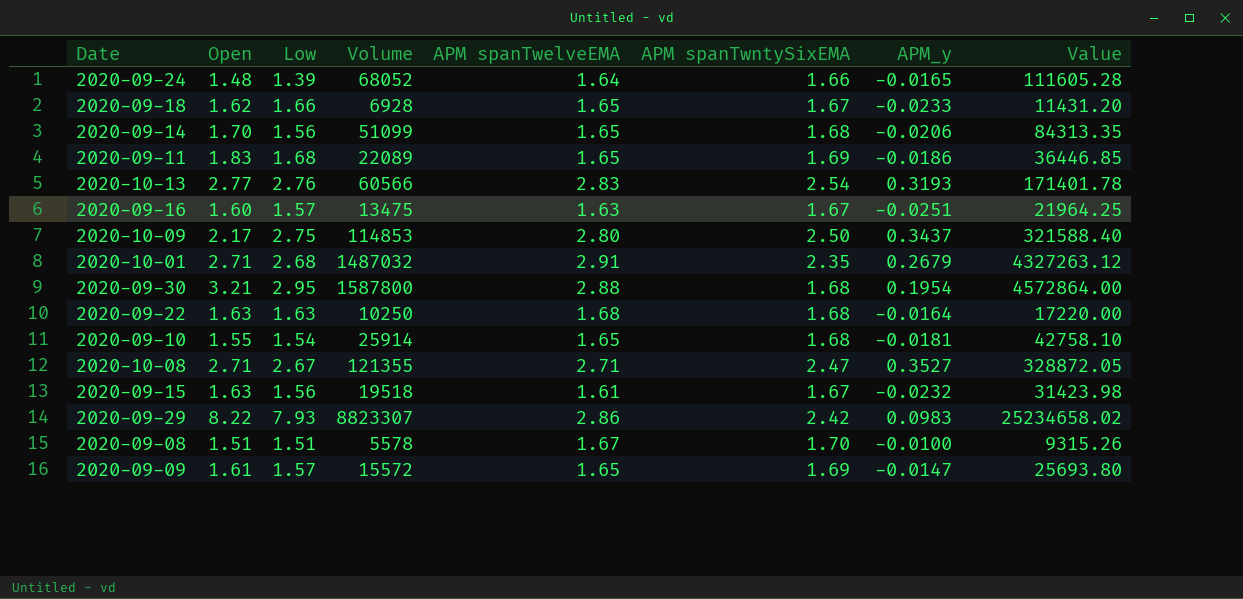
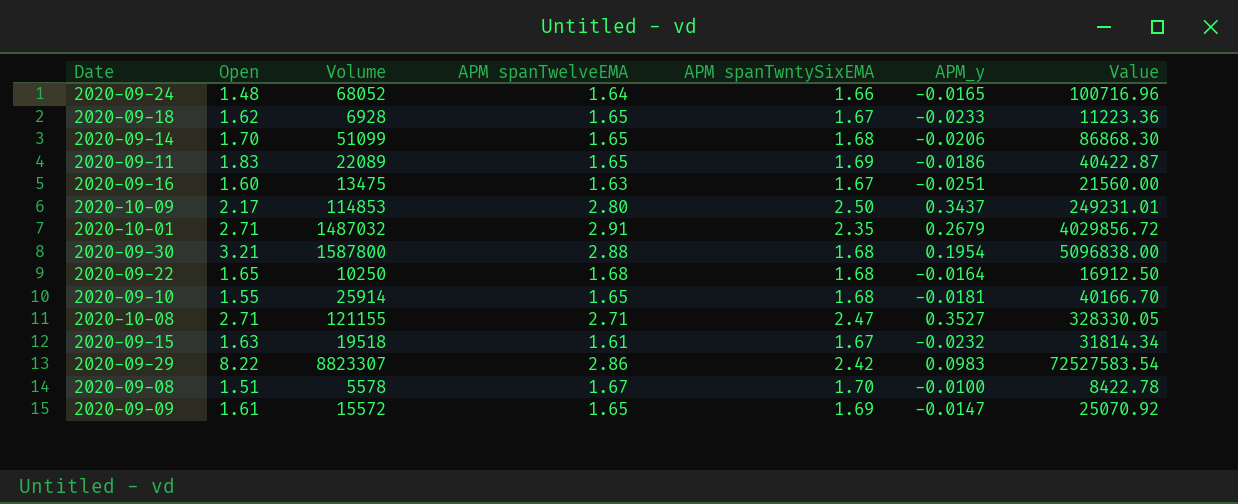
column Low | position: 3 -> none
column Value | formula: [Volume] * [APM spanTwelveEMA] -> [Open] * [Volume]
row 2020-10-13: 2.77 | 2.76 | 60566 | 2.83 | 2.54 | 0.3193 | 171401.78 -> none
2020-09-22 | Open: 1.63 -> 1.65
2020-10-08 | Volume: 121355 -> 121155

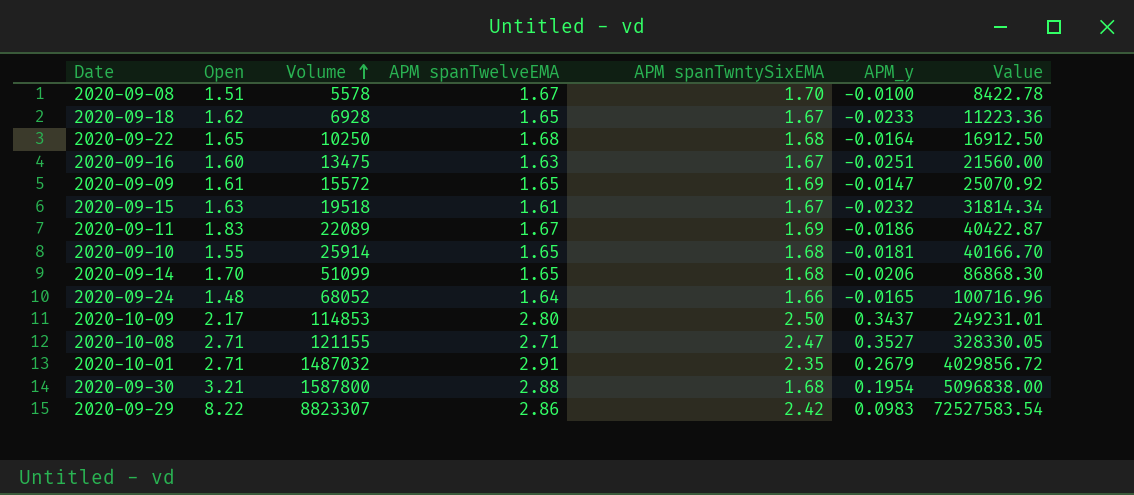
row order: none -> Volume ascending
2020-09-11 | APM spanTwelveEMA: 1.65 -> 1.67

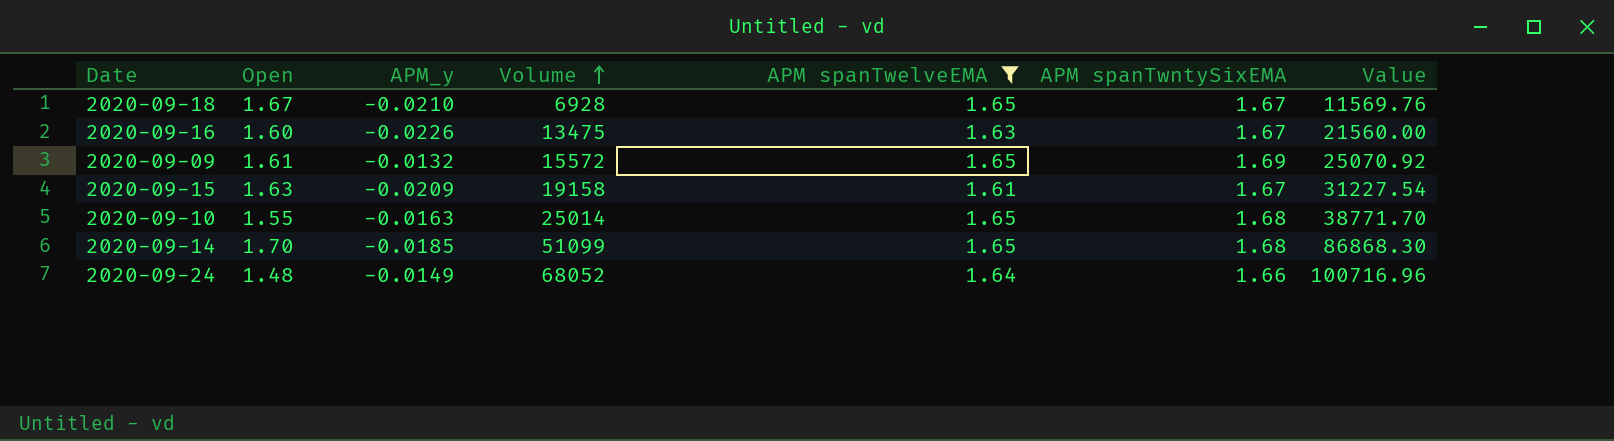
filter: none -> APM spanTwelveEMA <= 1.65
column APM_y | position: 6 -> 3
2020-09-18 | Open: 1.62 -> 1.67
2020-09-18 | APM_y: -0.0233 -> -0.0210
2020-09-18 | Value: 11223.36 -> 11569.76
2020-09-16 | APM_y: -0.0251 -> -0.0226
2020-09-09 | APM_y: -0.0147 -> -0.0132
2020-09-15 | APM_y: -0.0232 -> -0.0209
2020-09-15 | Volume: 19518 -> 19158
2020-09-15 | Value: 31814.34 -> 31227.54
2020-09-10 | APM_y: -0.0181 -> -0.0163
2020-09-10 | Volume: 25914 -> 25014
2020-09-10 | Value: 40166.70 -> 38771.70
2020-09-14 | APM_y: -0.0206 -> -0.0185
2020-09-24 | APM_y: -0.0165 -> -0.0149

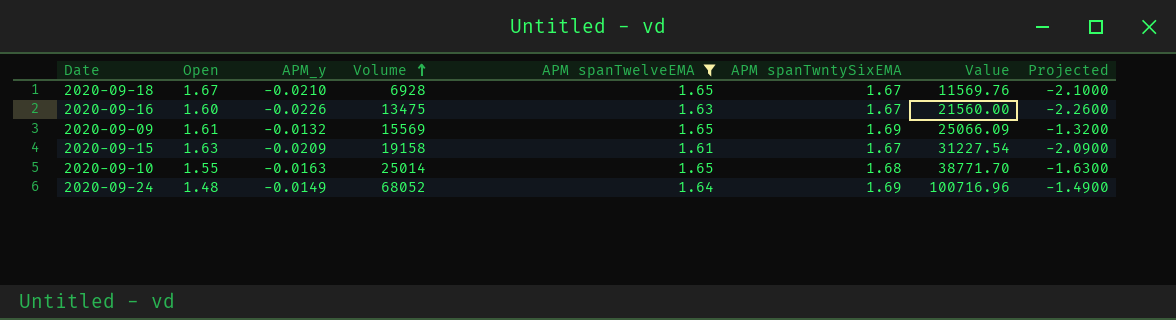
column Projected | formula: none -> [APM_y] * 100
row 2020-09-14: 1.70 | -0.0185 | 51099 | 1.65 | 1.68 | 86868.30 -> none
2020-09-09 | Volume: 15572 -> 15569
2020-09-09 | Value: 25070.92 -> 25066.09
2020-09-24 | APM spanTwntySixEMA: 1.66 -> 1.69

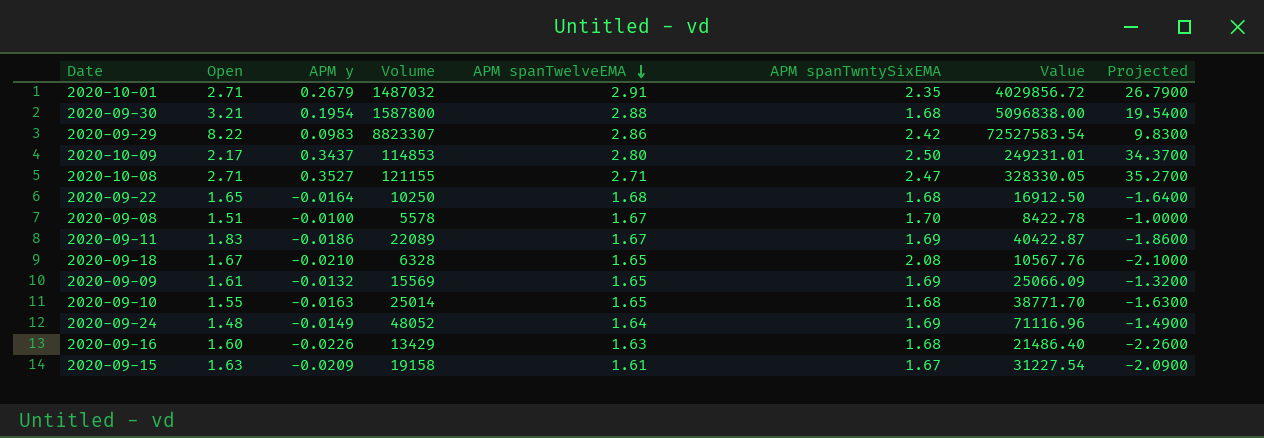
filter: APM spanTwelveEMA <= 1.65 -> none
row order: Volume ascending -> APM spanTwelveEMA descending
column name: APM_y -> APM y
2020-09-18 | Volume: 6928 -> 6328
2020-09-18 | APM spanTwntySixEMA: 1.67 -> 2.08
2020-09-18 | Value: 11569.76 -> 10567.76
2020-09-24 | Volume: 68052 -> 48052
2020-09-24 | Value: 100716.96 -> 71116.96
2020-09-16 | Volume: 13475 -> 13429
2020-09-16 | APM spanTwntySixEMA: 1.67 -> 1.68
2020-09-16 | Value: 21560.00 -> 21486.40

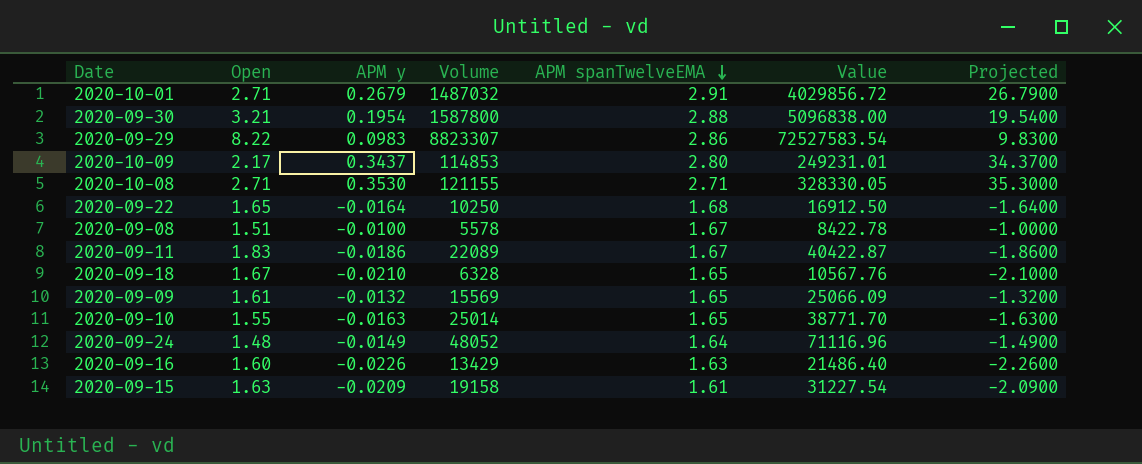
column APM spanTwntySixEMA | position: 6 -> none
2020-10-08 | APM y: 0.3527 -> 0.3530
2020-10-08 | Projected: 35.2700 -> 35.3000

